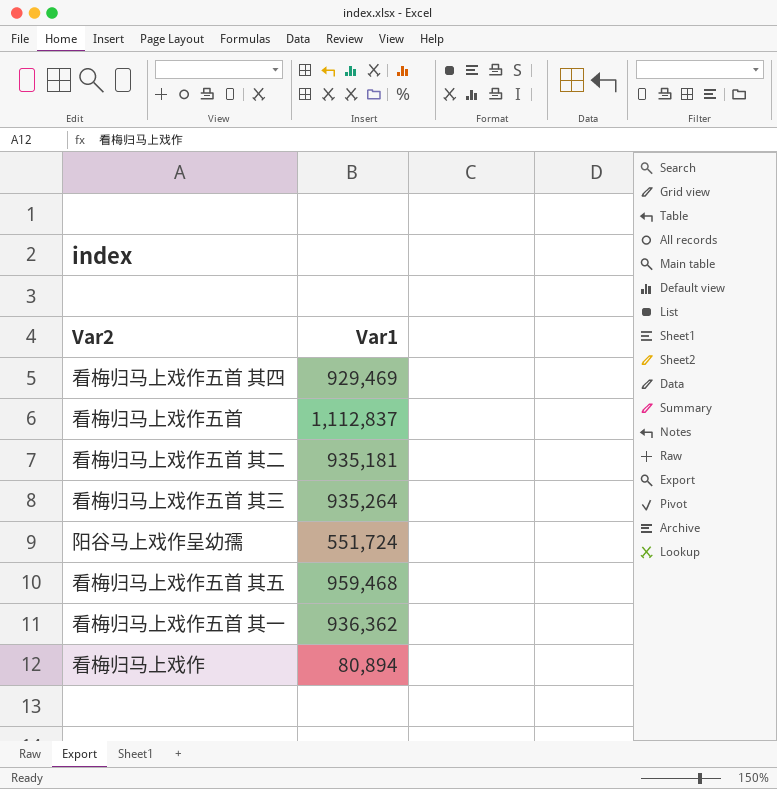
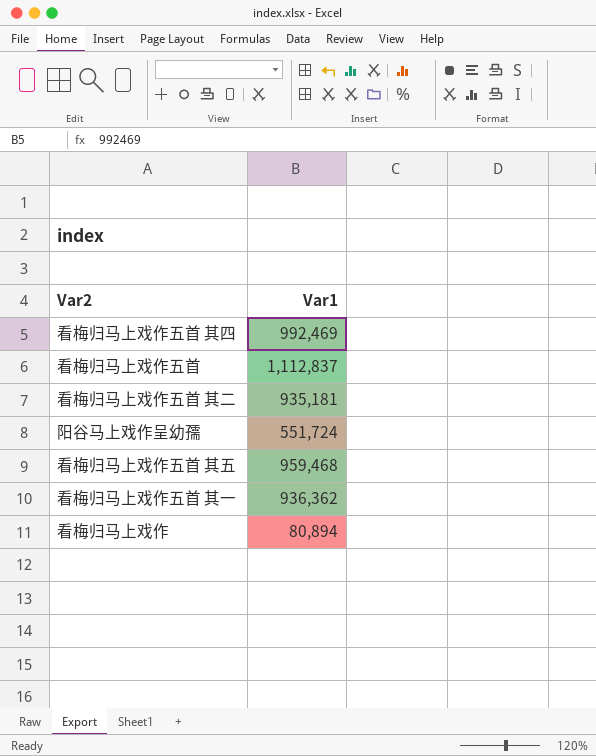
row 看梅归马上戏作五首 其三: 935,264 -> none
看梅归马上戏作五首 其四 | Var1: 929,469 -> 992,469

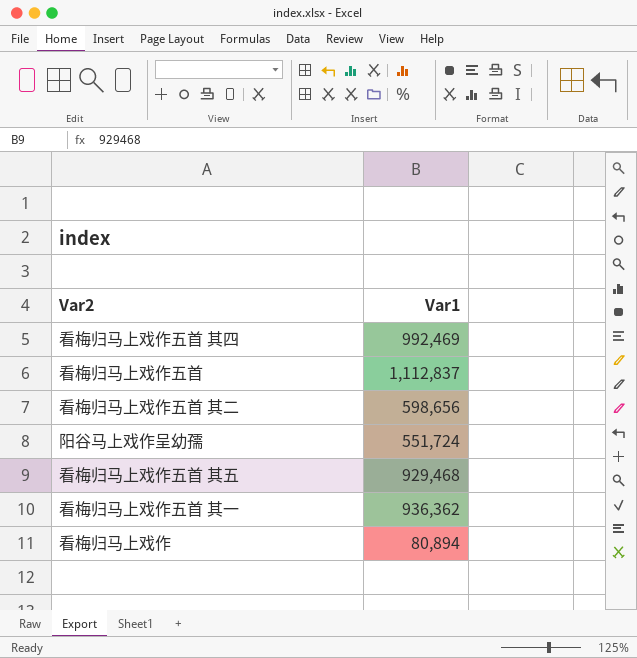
看梅归马上戏作五首 其二 | Var1: 935,181 -> 598,656
看梅归马上戏作五首 其五 | Var1: 959,468 -> 929,468

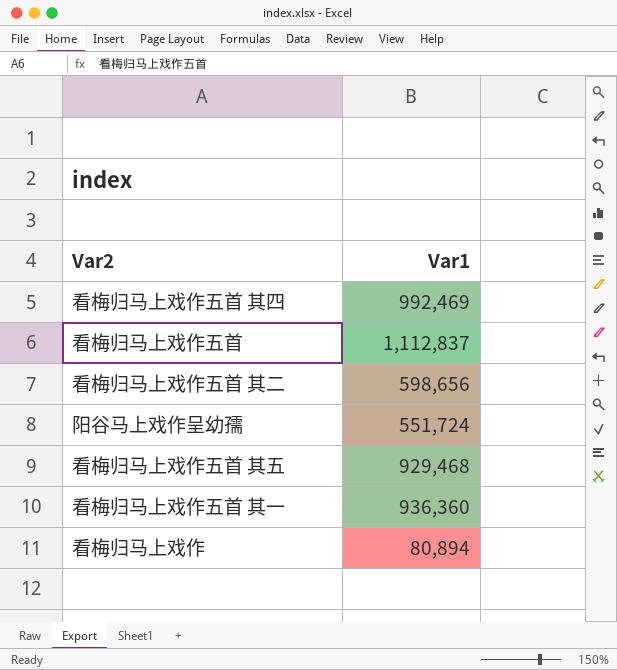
看梅归马上戏作五首 其一 | Var1: 936,362 -> 936,360

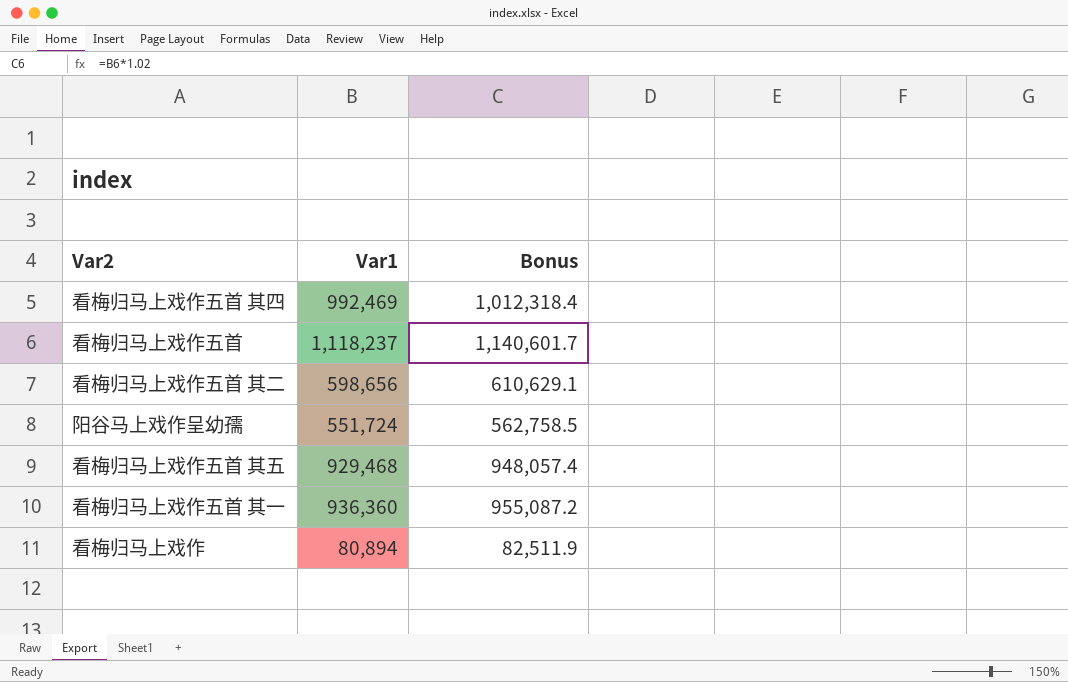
column Bonus | formula: none -> [Var1] * 1.02
看梅归马上戏作五首 | Var1: 1,112,837 -> 1,118,237

